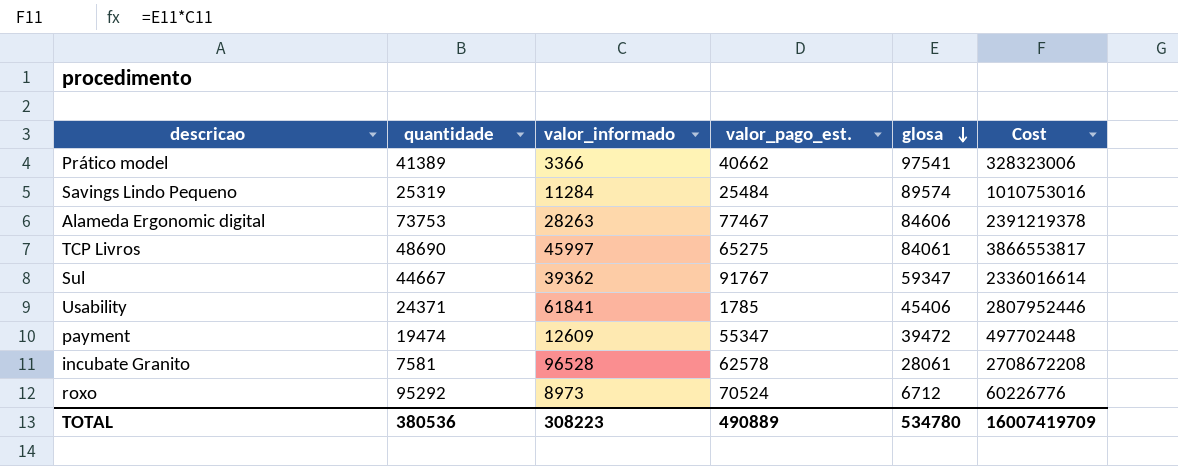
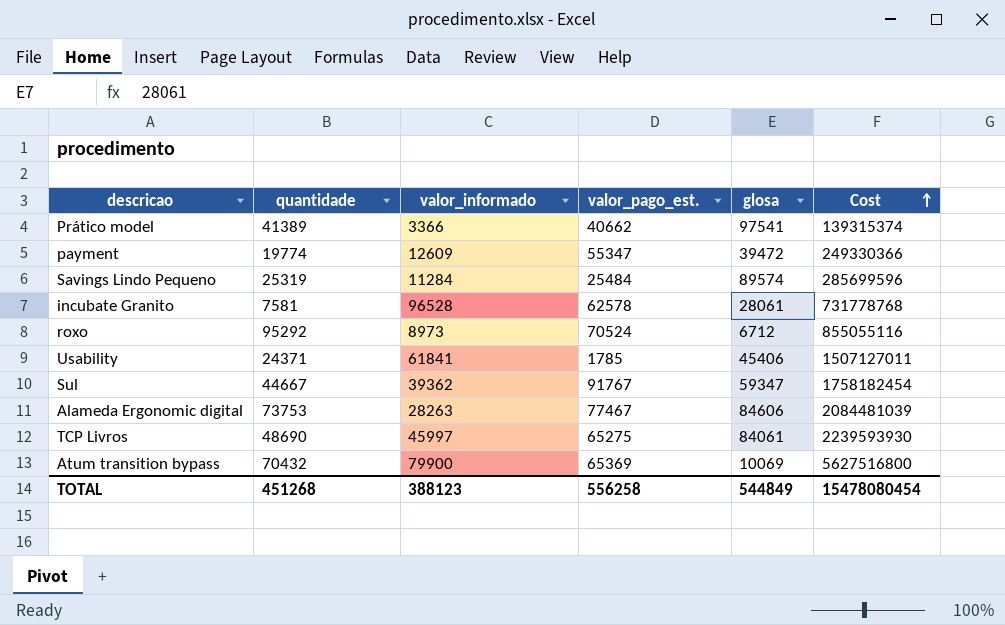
row order: glosa descending -> Cost ascending
column Cost | formula: [valor_informado] * [glosa] -> [quantidade] * [valor_informado]
payment | quantidade: 19474 -> 19774
row Atum transition bypass: none -> 70432 | 79900 | 65369 | 10069 | 5627516800
TOTAL | quantidade: 380536 -> 451268
TOTAL | valor_informado: 308223 -> 388123
TOTAL | valor_pago_est.: 490889 -> 556258
TOTAL | glosa: 534780 -> 544849
TOTAL | Cost: 16007419709 -> 15478080454

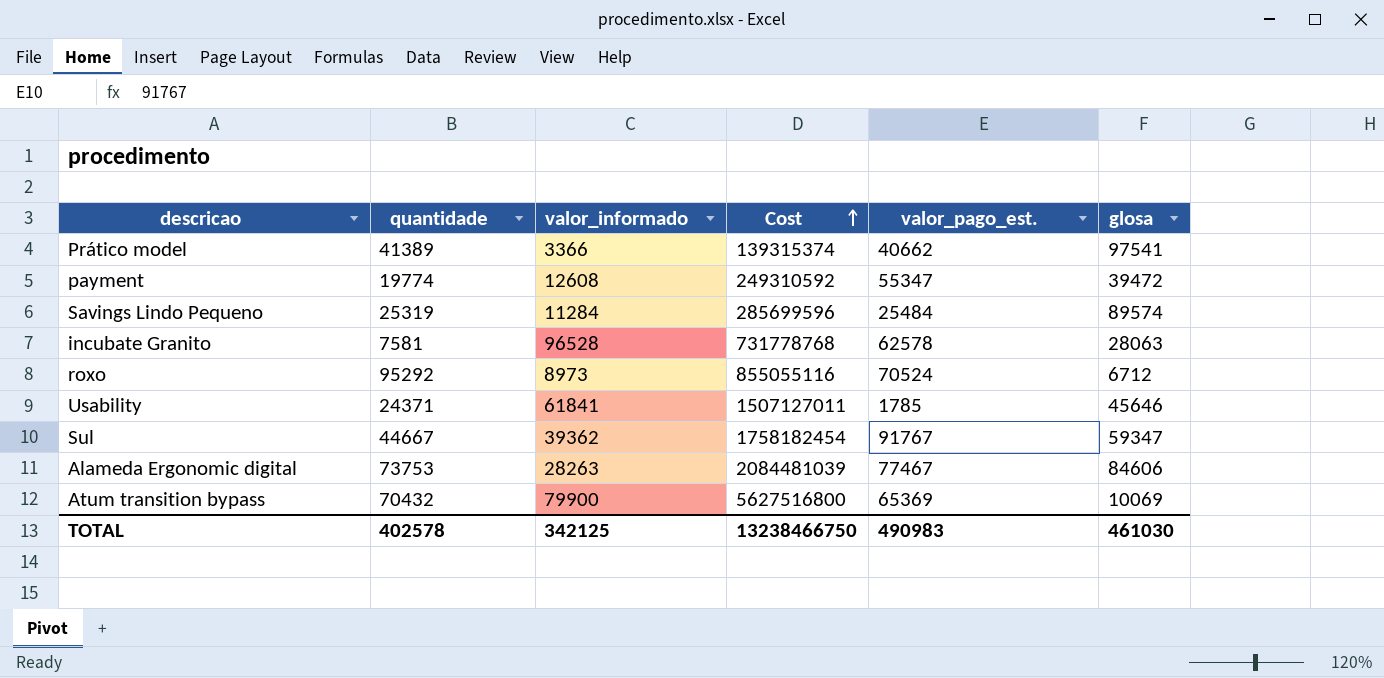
column Cost | position: 6 -> 4
row TCP Livros: 48690 | 45997 | 65275 | 84061 | 2239593930 -> none
payment | valor_informado: 12609 -> 12608
payment | Cost: 249330366 -> 249310592
incubate Granito | glosa: 28061 -> 28063
Usability | glosa: 45406 -> 45646
TOTAL | quantidade: 451268 -> 402578
TOTAL | valor_informado: 388123 -> 342125
TOTAL | Cost: 15478080454 -> 13238466750
TOTAL | valor_pago_est.: 556258 -> 490983
TOTAL | glosa: 544849 -> 461030

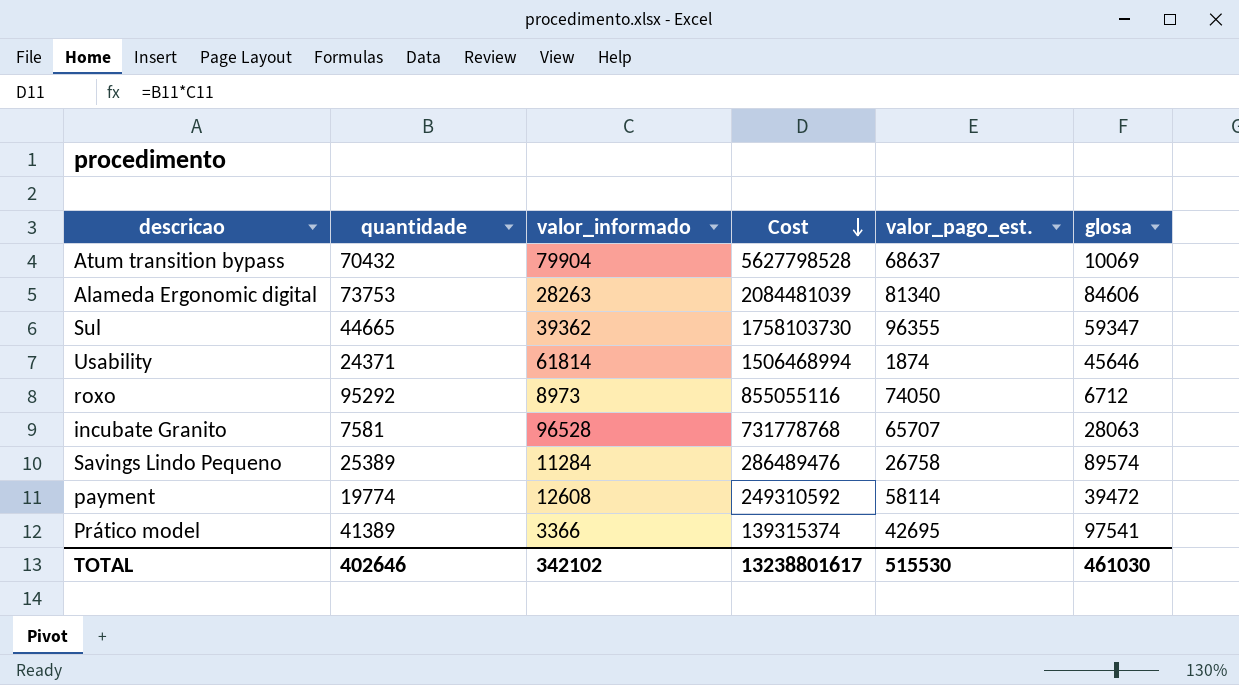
row order: Cost ascending -> Cost descending
Atum transition bypass | valor_informado: 79900 -> 79904
Atum transition bypass | Cost: 5627516800 -> 5627798528
Atum transition bypass | valor_pago_est.: 65369 -> 68637
Alameda Ergonomic digital | valor_pago_est.: 77467 -> 81340
Sul | quantidade: 44667 -> 44665
Sul | Cost: 1758182454 -> 1758103730
Sul | valor_pago_est.: 91767 -> 96355
Usability | valor_informado: 61841 -> 61814
Usability | Cost: 1507127011 -> 1506468994
Usability | valor_pago_est.: 1785 -> 1874
roxo | valor_pago_est.: 70524 -> 74050
incubate Granito | valor_pago_est.: 62578 -> 65707
Savings Lindo Pequeno | quantidade: 25319 -> 25389
Savings Lindo Pequeno | Cost: 285699596 -> 286489476
Savings Lindo Pequeno | valor_pago_est.: 25484 -> 26758
payment | valor_pago_est.: 55347 -> 58114
Prático model | valor_pago_est.: 40662 -> 42695
TOTAL | quantidade: 402578 -> 402646
TOTAL | valor_informado: 342125 -> 342102
TOTAL | Cost: 13238466750 -> 13238801617
TOTAL | valor_pago_est.: 490983 -> 515530

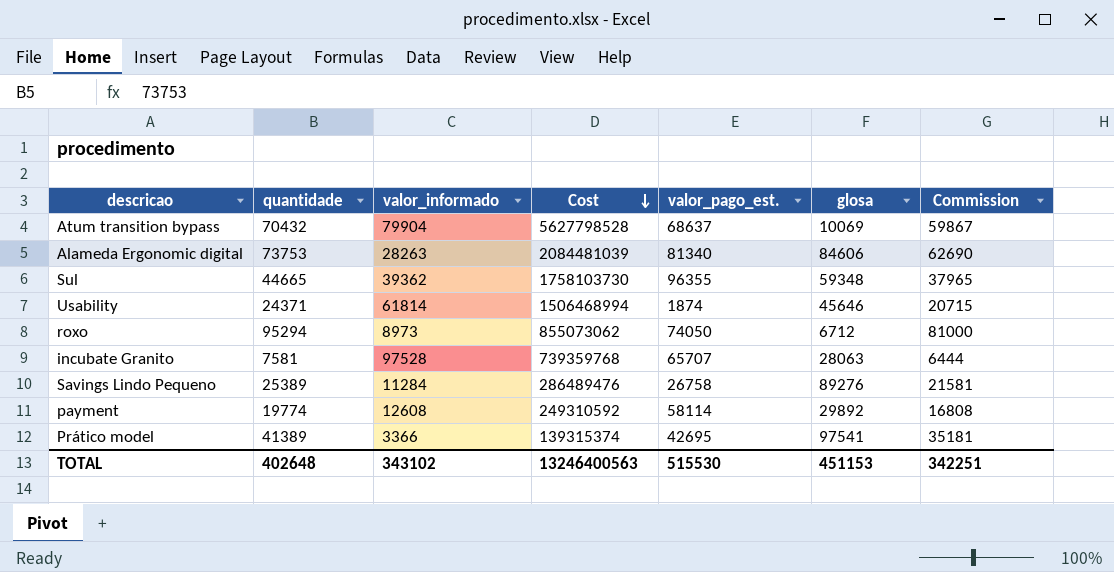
column Commission | formula: none -> [quantidade] * 0.85
Sul | glosa: 59347 -> 59348
roxo | quantidade: 95292 -> 95294
roxo | Cost: 855055116 -> 855073062
incubate Granito | valor_informado: 96528 -> 97528
incubate Granito | Cost: 731778768 -> 739359768
Savings Lindo Pequeno | glosa: 89574 -> 89276
payment | glosa: 39472 -> 29892
TOTAL | quantidade: 402646 -> 402648
TOTAL | valor_informado: 342102 -> 343102
TOTAL | Cost: 13238801617 -> 13246400563
TOTAL | glosa: 461030 -> 451153

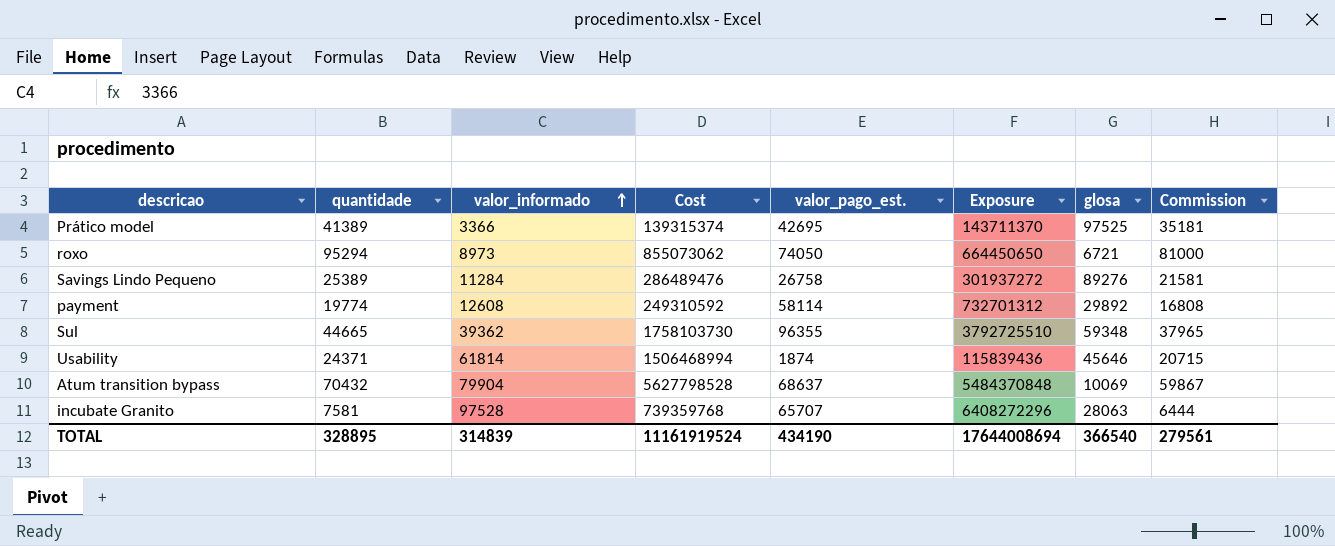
row order: Cost descending -> valor_informado ascending
column Exposure | formula: none -> [valor_informado] * [valor_pago_est.]
row Alameda Ergonomic digital: 73753 | 28263 | 2084481039 | 81340 | 84606 | 62690 -> none
Prático model | glosa: 97541 -> 97525
roxo | glosa: 6712 -> 6721
TOTAL | quantidade: 402648 -> 328895
TOTAL | valor_informado: 343102 -> 314839
TOTAL | Cost: 13246400563 -> 11161919524
TOTAL | valor_pago_est.: 515530 -> 434190
TOTAL | glosa: 451153 -> 366540
TOTAL | Commission: 342251 -> 279561

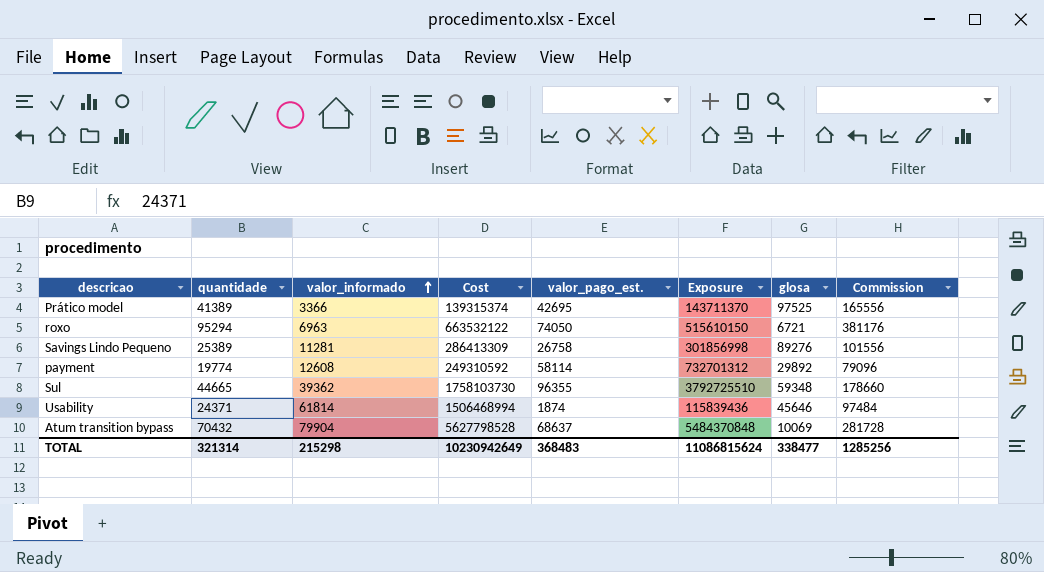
column Commission | formula: [quantidade] * 0.85 -> [quantidade] * 4
row incubate Granito: 7581 | 97528 | 739359768 | 65707 | 6408272296 | 28063 | 6444 -> none
roxo | valor_informado: 8973 -> 6963
roxo | Cost: 855073062 -> 663532122
roxo | Exposure: 664450650 -> 515610150
Savings Lindo Pequeno | valor_informado: 11284 -> 11281
Savings Lindo Pequeno | Cost: 286489476 -> 286413309
Savings Lindo Pequeno | Exposure: 301937272 -> 301856998
TOTAL | quantidade: 328895 -> 321314
TOTAL | valor_informado: 314839 -> 215298
TOTAL | Cost: 11161919524 -> 10230942649
TOTAL | valor_pago_est.: 434190 -> 368483
TOTAL | Exposure: 17644008694 -> 11086815624
TOTAL | glosa: 366540 -> 338477
TOTAL | Commission: 279561 -> 1285256

